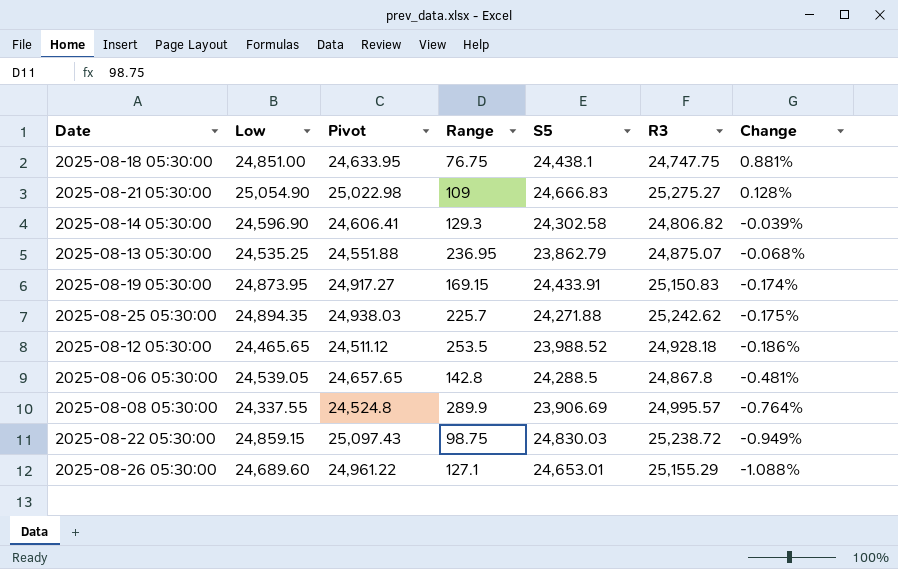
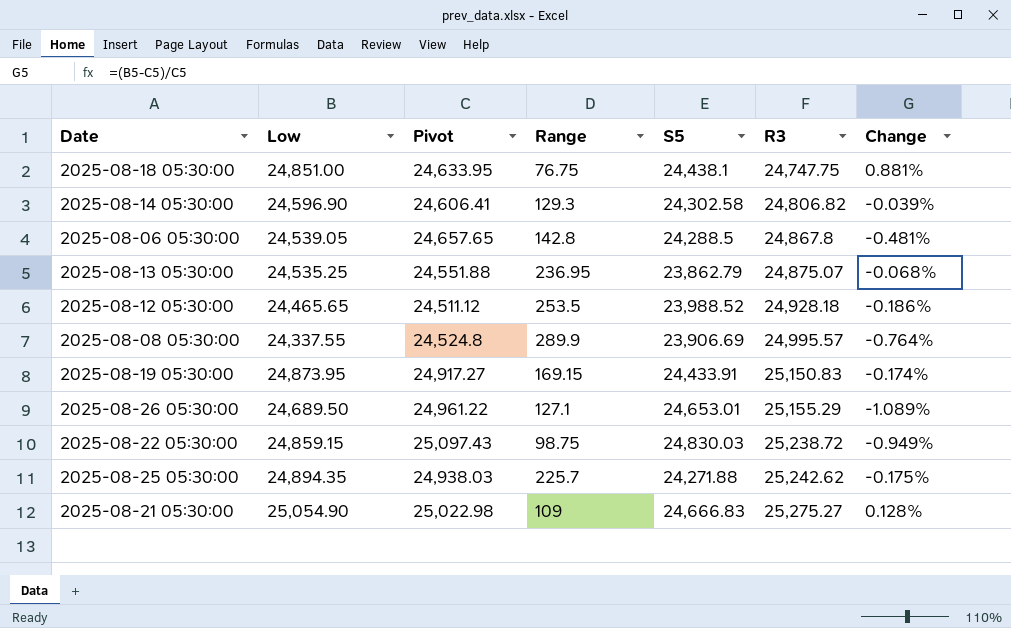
row order: Change descending -> R3 ascending
2025-08-26 05:30:00 | Low: 24,689.60 -> 24,689.50
2025-08-26 05:30:00 | Change: -1.088% -> -1.089%

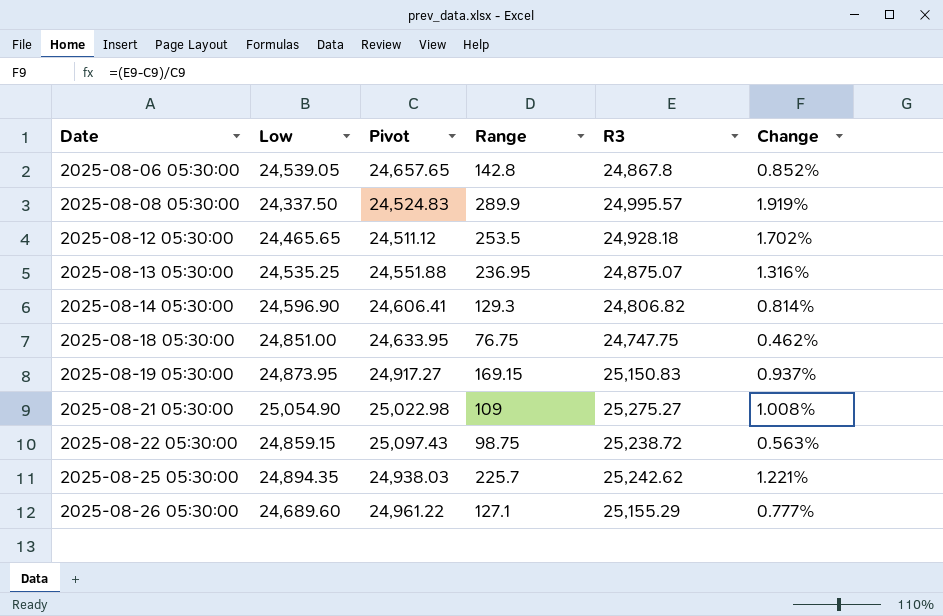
row order: R3 ascending -> Date ascending
column S5 | position: 5 -> none
column Change | formula: ([Low] - [Pivot]) / [Pivot] -> ([R3] - [Pivot]) / [Pivot]
2025-08-08 05:30:00 | Low: 24,337.55 -> 24,337.50
2025-08-08 05:30:00 | Pivot: 24,524.8 -> 24,524.83
2025-08-26 05:30:00 | Low: 24,689.50 -> 24,689.60

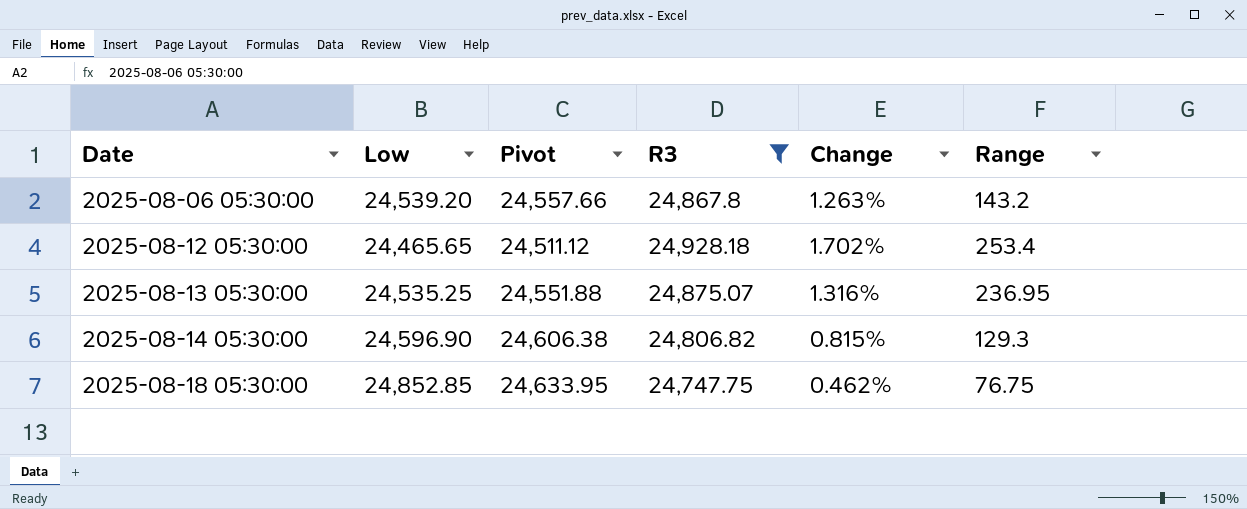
filter: none -> R3 <= 24,928.18
column Range | position: 4 -> 6
2025-08-06 05:30:00 | Low: 24,539.05 -> 24,539.20
2025-08-06 05:30:00 | Pivot: 24,657.65 -> 24,557.66
2025-08-06 05:30:00 | Change: 0.852% -> 1.263%
2025-08-06 05:30:00 | Range: 142.8 -> 143.2
2025-08-12 05:30:00 | Range: 253.5 -> 253.4
2025-08-14 05:30:00 | Pivot: 24,606.41 -> 24,606.38
2025-08-14 05:30:00 | Change: 0.814% -> 0.815%
2025-08-18 05:30:00 | Low: 24,851.00 -> 24,852.85

